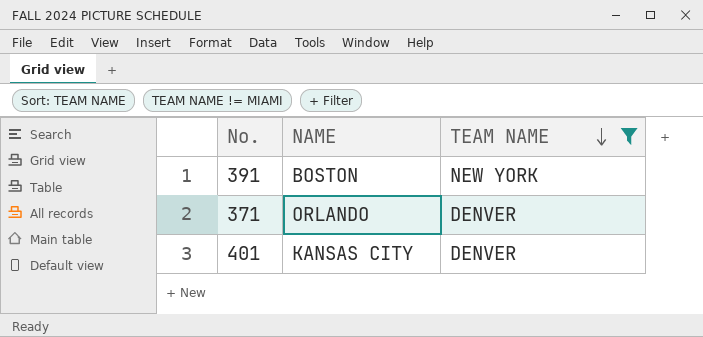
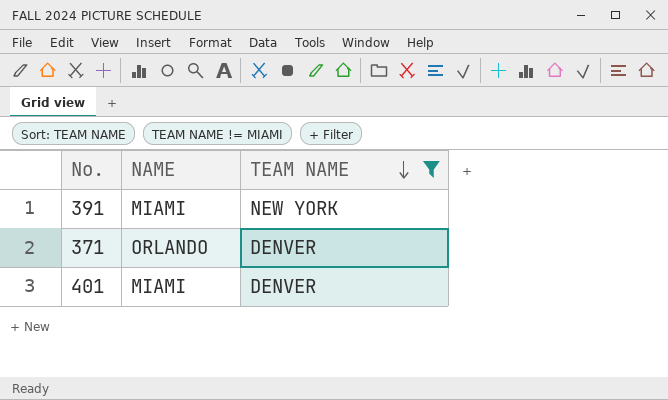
391 | NAME: BOSTON -> MIAMI
401 | NAME: KANSAS CITY -> MIAMI

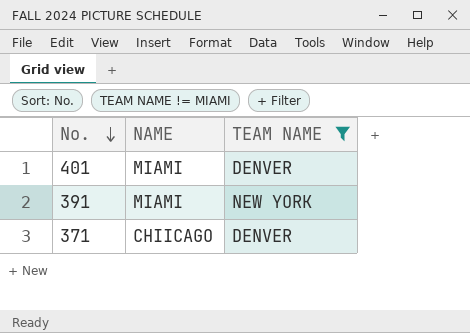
row order: TEAM NAME descending -> No. descending
371 | NAME: ORLANDO -> CHIICAGO

